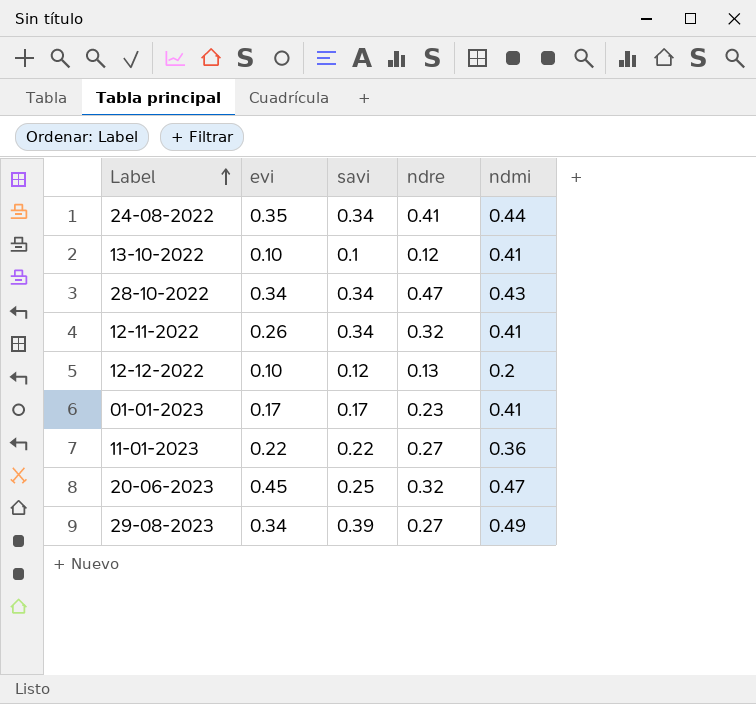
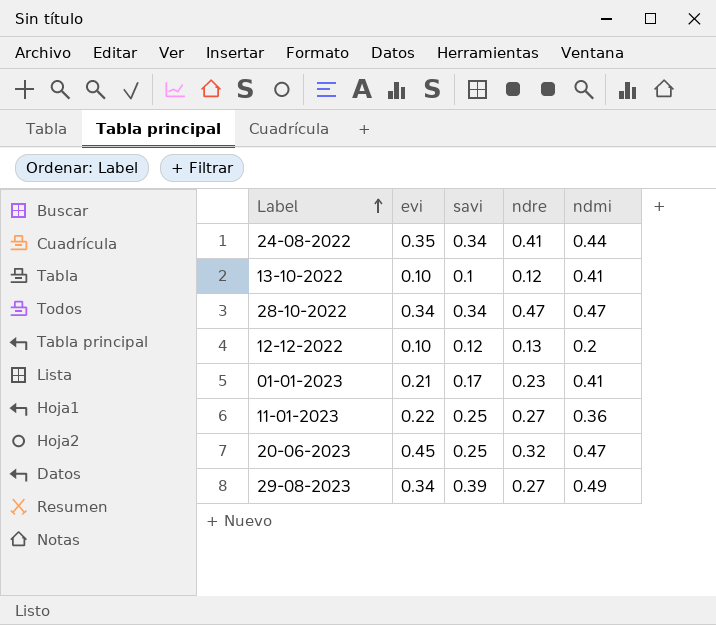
row 12-11-2022: 0.26 | 0.34 | 0.32 | 0.41 -> none
28-10-2022 | ndmi: 0.43 -> 0.47
01-01-2023 | evi: 0.17 -> 0.21
11-01-2023 | savi: 0.22 -> 0.25

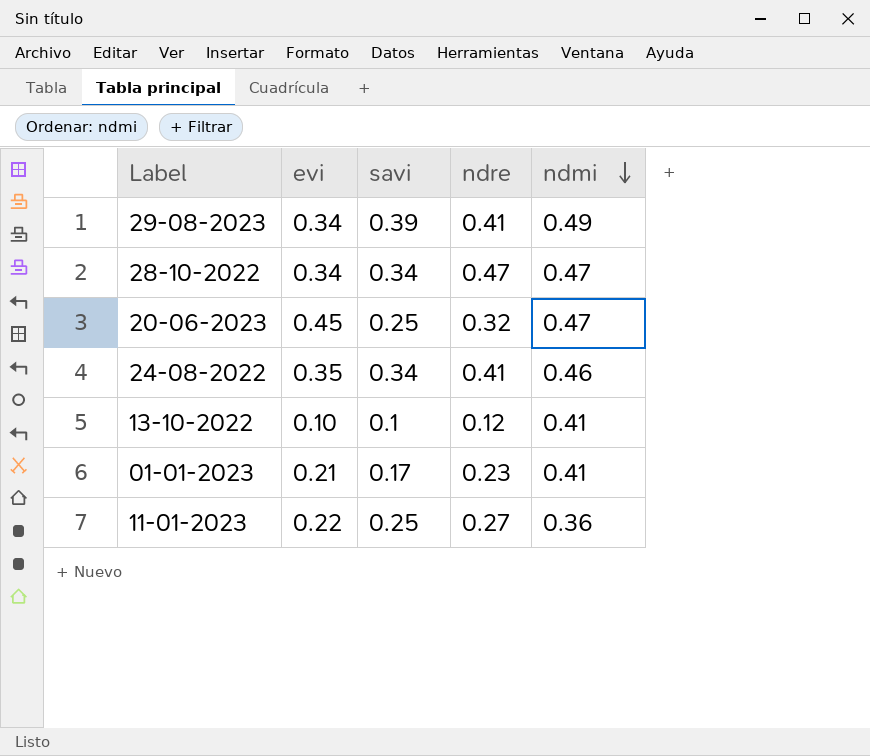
row order: Label ascending -> ndmi descending
row 12-12-2022: 0.10 | 0.12 | 0.13 | 0.2 -> none
29-08-2023 | ndre: 0.27 -> 0.41
24-08-2022 | ndmi: 0.44 -> 0.46

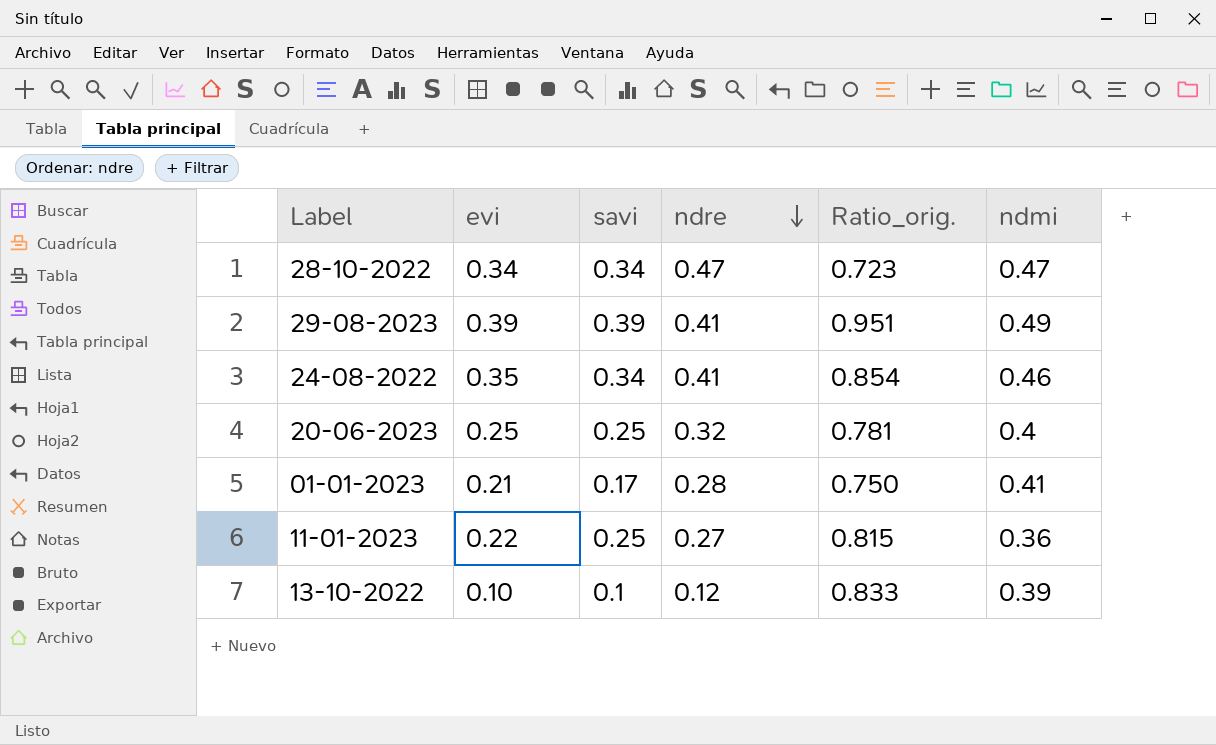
row order: ndmi descending -> ndre descending
column Ratio_orig. | formula: none -> [evi] / [ndre]
29-08-2023 | evi: 0.34 -> 0.39
20-06-2023 | evi: 0.45 -> 0.25
20-06-2023 | ndmi: 0.47 -> 0.4
01-01-2023 | ndre: 0.23 -> 0.28
13-10-2022 | ndmi: 0.41 -> 0.39

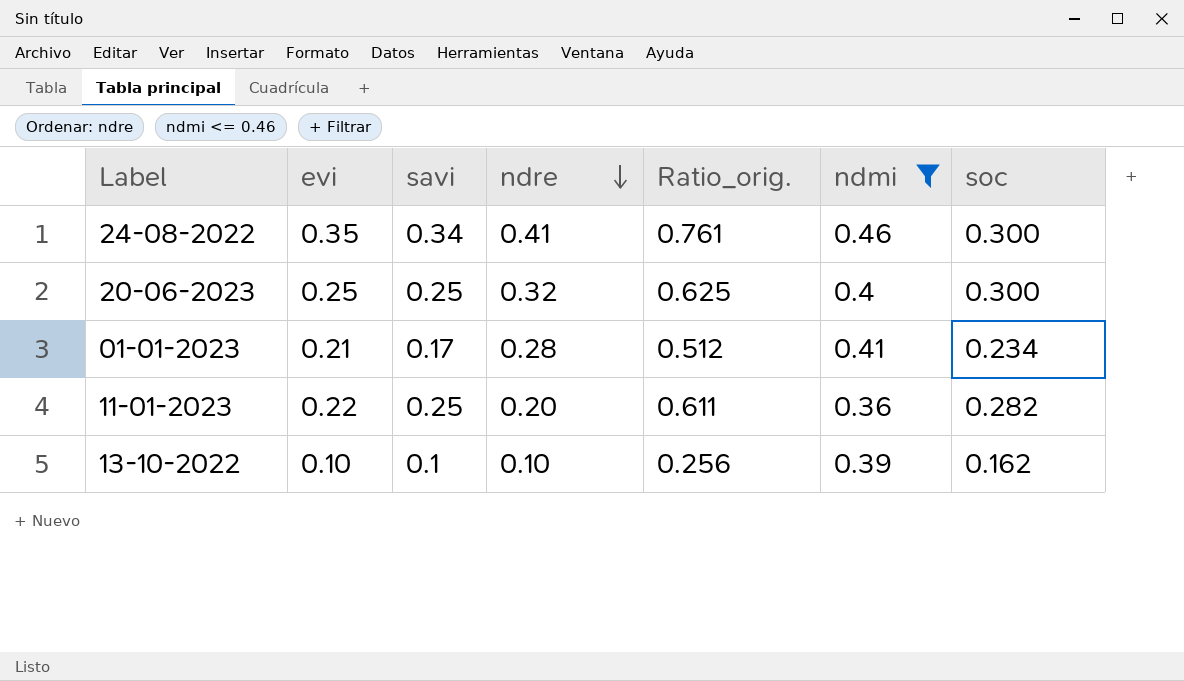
filter: none -> ndmi <= 0.46
column Ratio_orig. | formula: [evi] / [ndre] -> [evi] / [ndmi]
column soc | position: none -> 7
11-01-2023 | ndre: 0.27 -> 0.20
13-10-2022 | ndre: 0.12 -> 0.10

